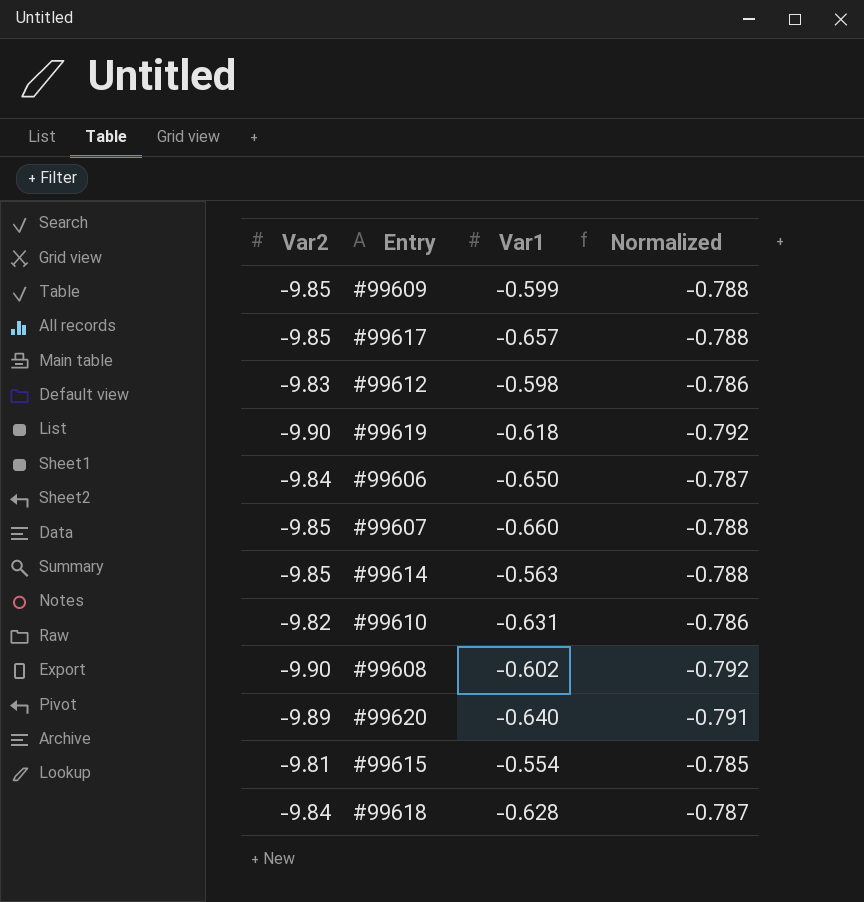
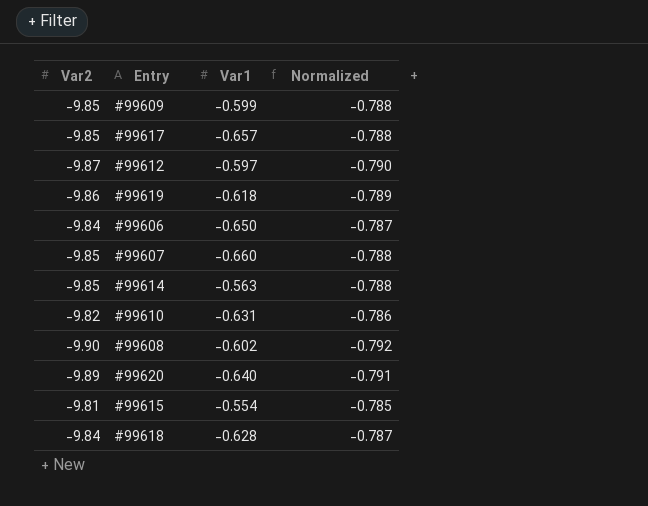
#99612 | Var2: -9.83 -> -9.87
#99612 | Var1: -0.598 -> -0.597
#99612 | Normalized: -0.786 -> -0.790
#99619 | Var2: -9.90 -> -9.86
#99619 | Normalized: -0.792 -> -0.789

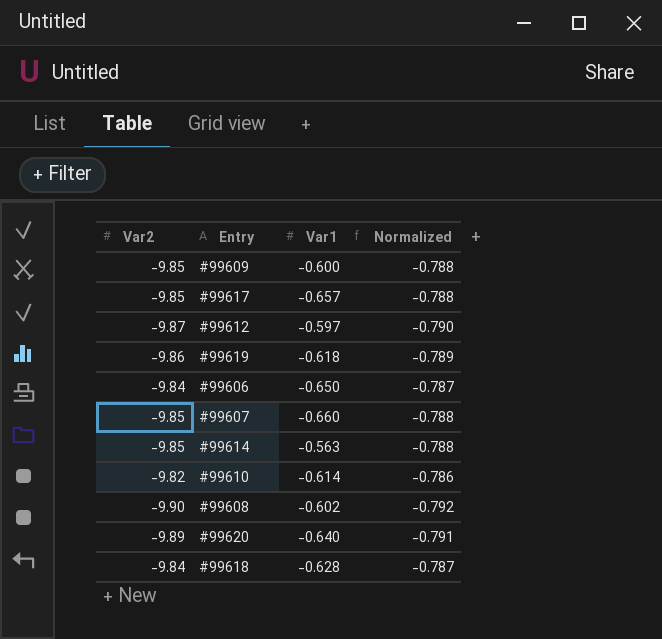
row #99615: -9.81 | -0.554 | -0.785 -> none
#99609 | Var1: -0.599 -> -0.600
#99610 | Var1: -0.631 -> -0.614

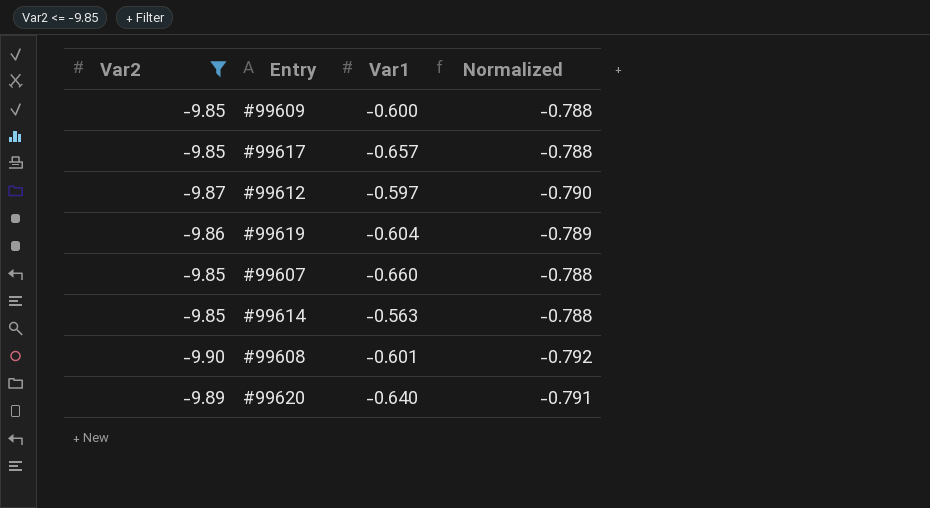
filter: none -> Var2 <= -9.85
#99619 | Var1: -0.618 -> -0.604
#99608 | Var1: -0.602 -> -0.601

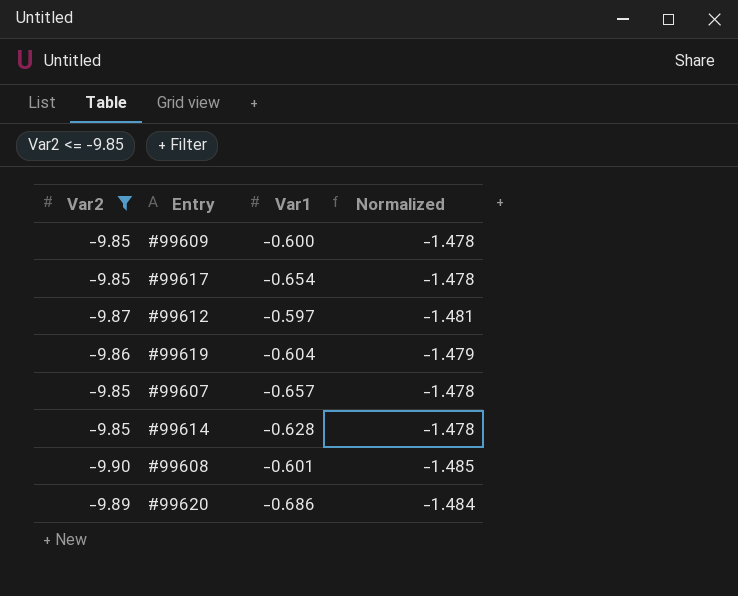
column Normalized | formula: [Var2] * 0.08 -> [Var2] * 0.15
#99617 | Var1: -0.657 -> -0.654
#99607 | Var1: -0.660 -> -0.657
#99614 | Var1: -0.563 -> -0.628
#99620 | Var1: -0.640 -> -0.686

